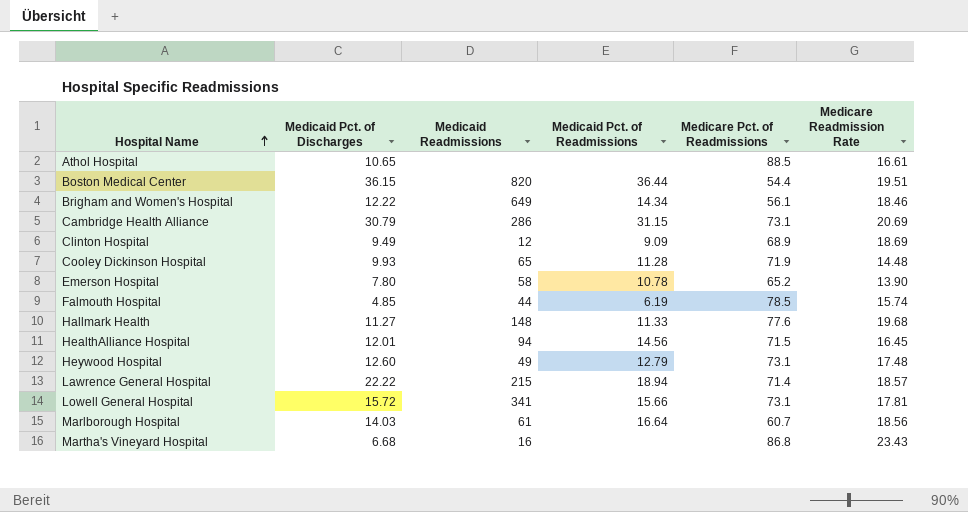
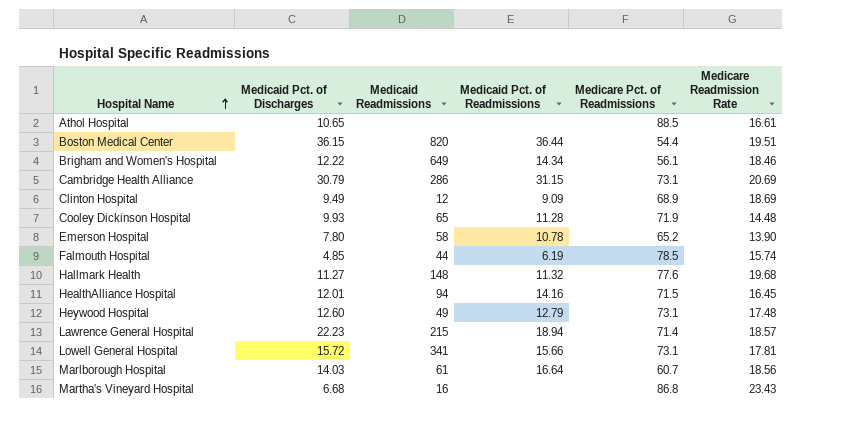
Hallmark Health | Medicaid Pct. of Readmissions: 11.33 -> 11.32
HealthAlliance Hospital | Medicaid Pct. of Readmissions: 14.56 -> 14.16
Lawrence General Hospital | Medicaid Pct. of Discharges: 22.22 -> 22.23

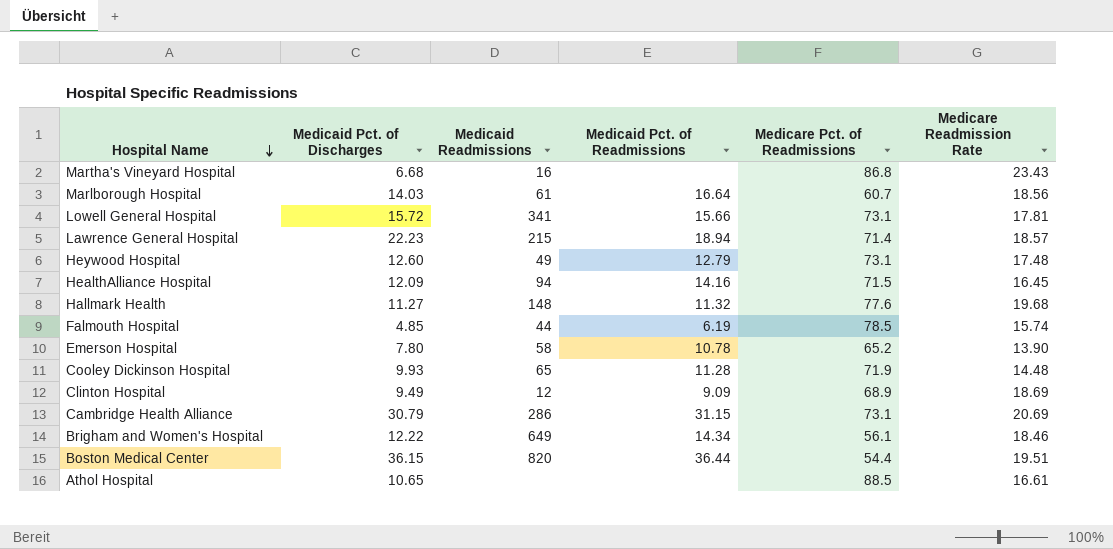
row order: Hospital Name ascending -> Hospital Name descending
HealthAlliance Hospital | Medicaid Pct. of Discharges: 12.01 -> 12.09

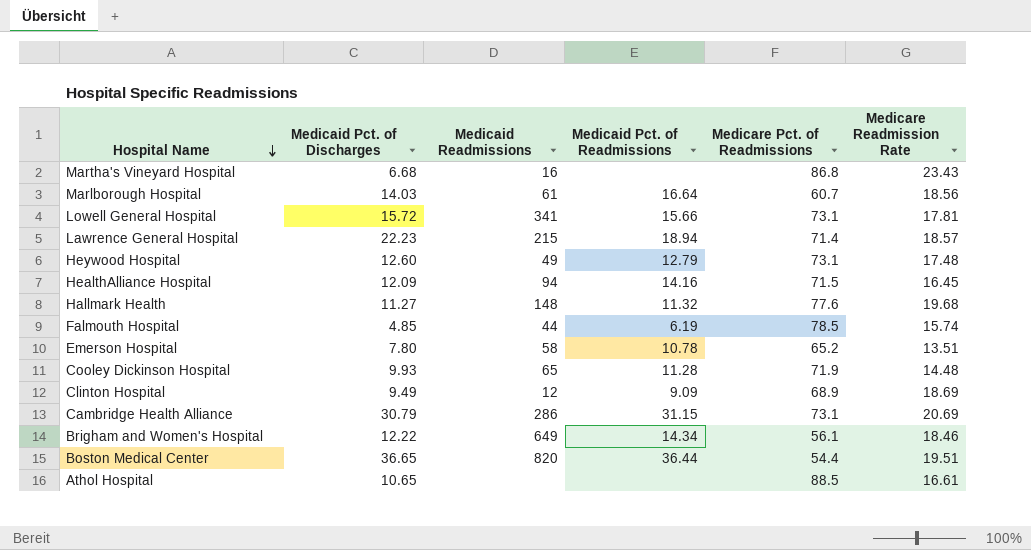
Emerson Hospital | Medicare Readmission Rate: 13.90 -> 13.51
Boston Medical Center | Medicaid Pct. of Discharges: 36.15 -> 36.65

